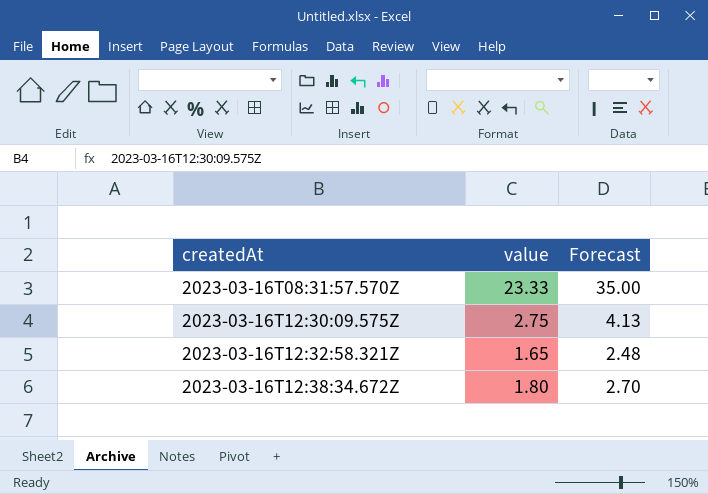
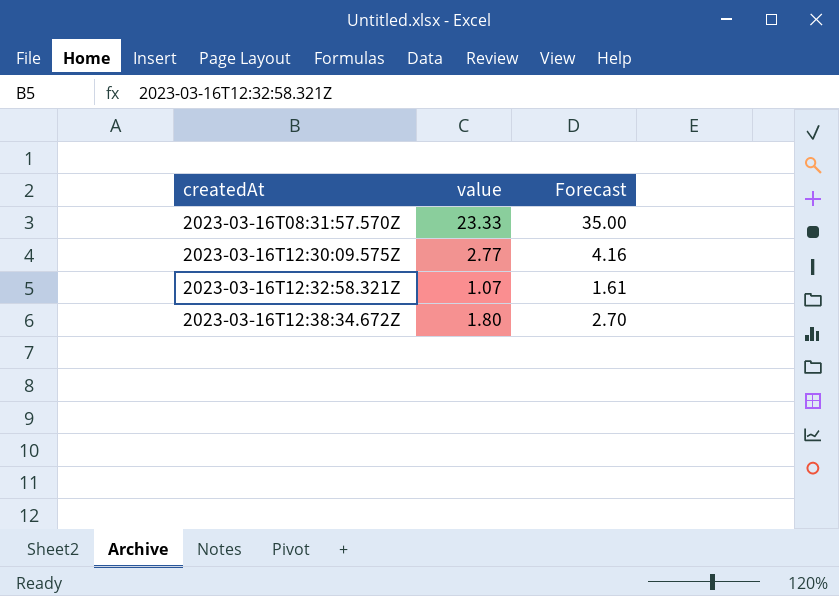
2023-03-16T12:30:09.575Z | value: 2.75 -> 2.77
2023-03-16T12:30:09.575Z | Forecast: 4.13 -> 4.16
2023-03-16T12:32:58.321Z | value: 1.65 -> 1.07
2023-03-16T12:32:58.321Z | Forecast: 2.48 -> 1.61

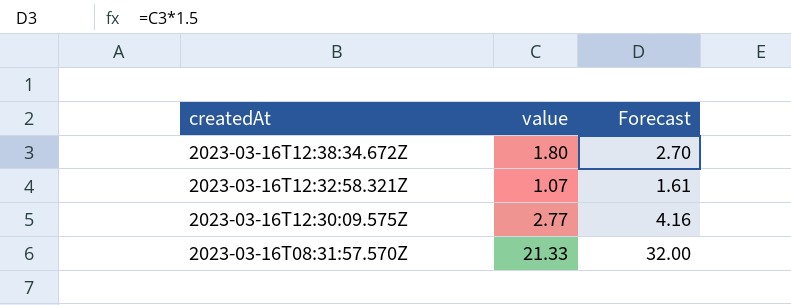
row order: createdAt ascending -> createdAt descending
2023-03-16T08:31:57.570Z | value: 23.33 -> 21.33
2023-03-16T08:31:57.570Z | Forecast: 35.00 -> 32.00

